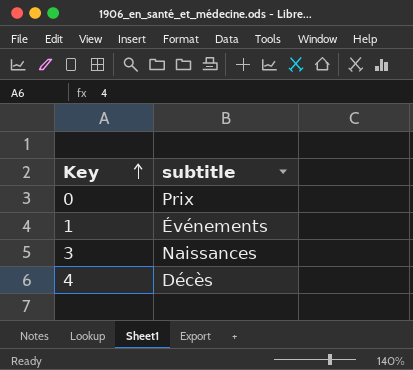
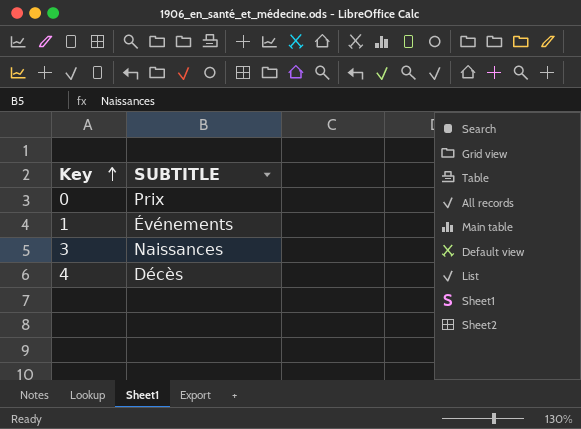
column name: subtitle -> SUBTITLE

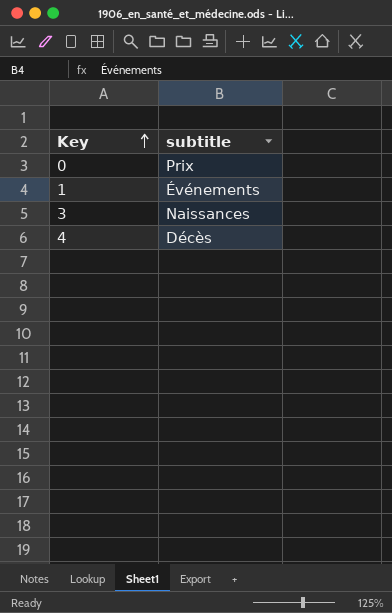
column name: SUBTITLE -> subtitle

